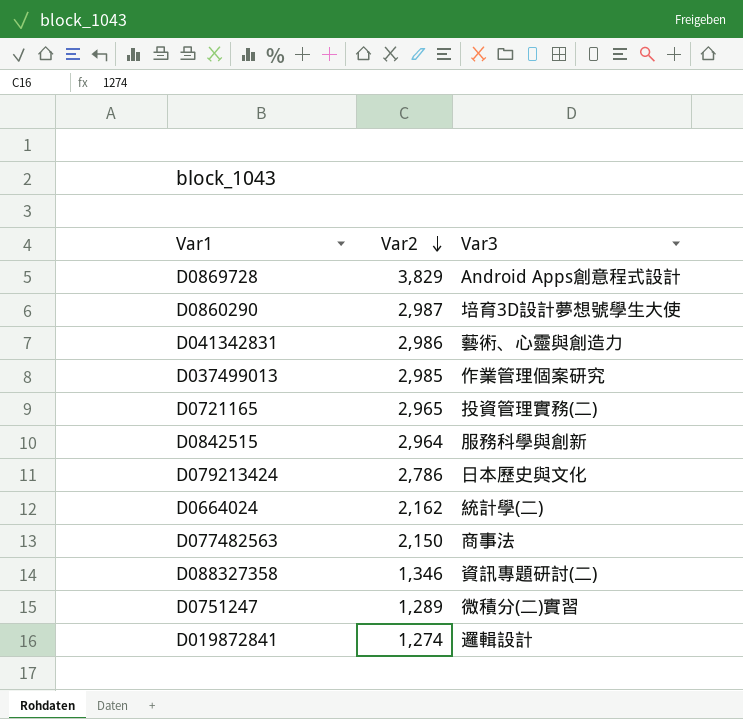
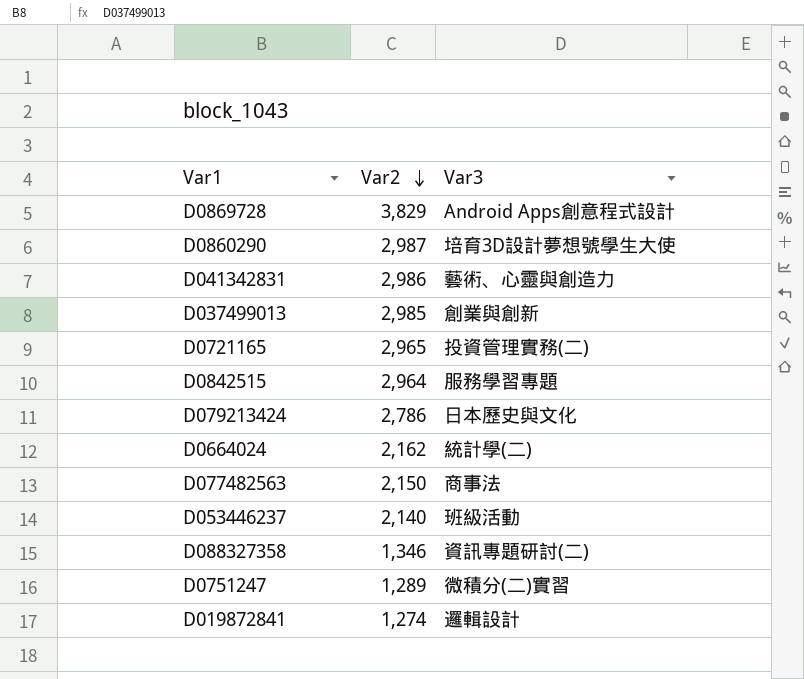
D037499013 | Var3: 作業管理個案研究 -> 創業與創新
D0842515 | Var3: 服務科學與創新 -> 服務學習專題
row D053446237: none -> 2,140 | 班級活動

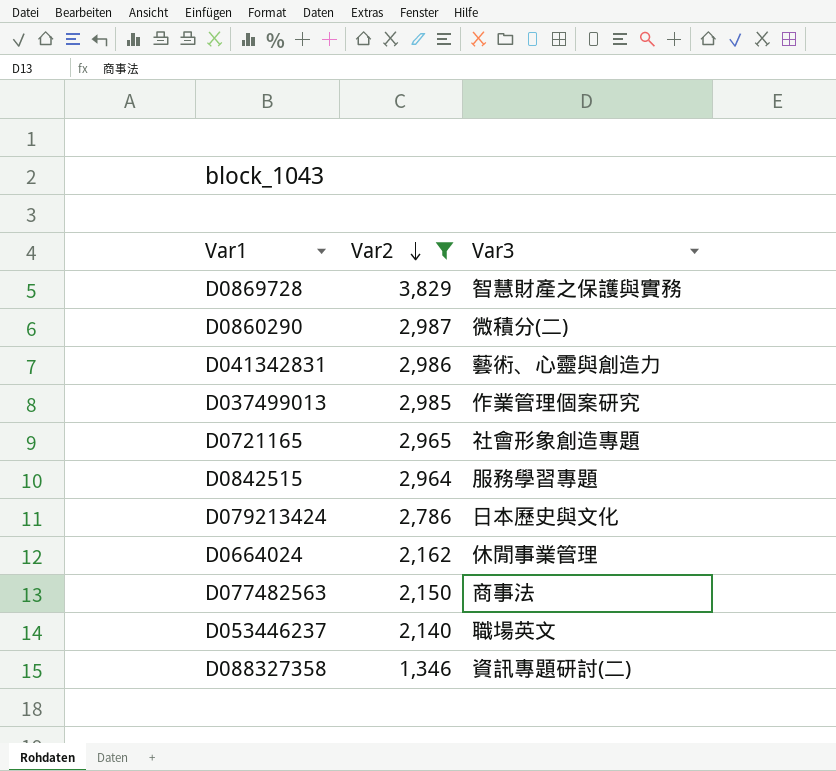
filter: none -> Var2 >= 1,346
D0869728 | Var3: Android Apps創意程式設計 -> 智慧財產之保護與實務
D0860290 | Var3: 培育3D設計夢想號學生大使 -> 微積分(二)
D037499013 | Var3: 創業與創新 -> 作業管理個案研究
D0721165 | Var3: 投資管理實務(二) -> 社會形象創造專題
D0664024 | Var3: 統計學(二) -> 休閒事業管理
D053446237 | Var3: 班級活動 -> 職場英文

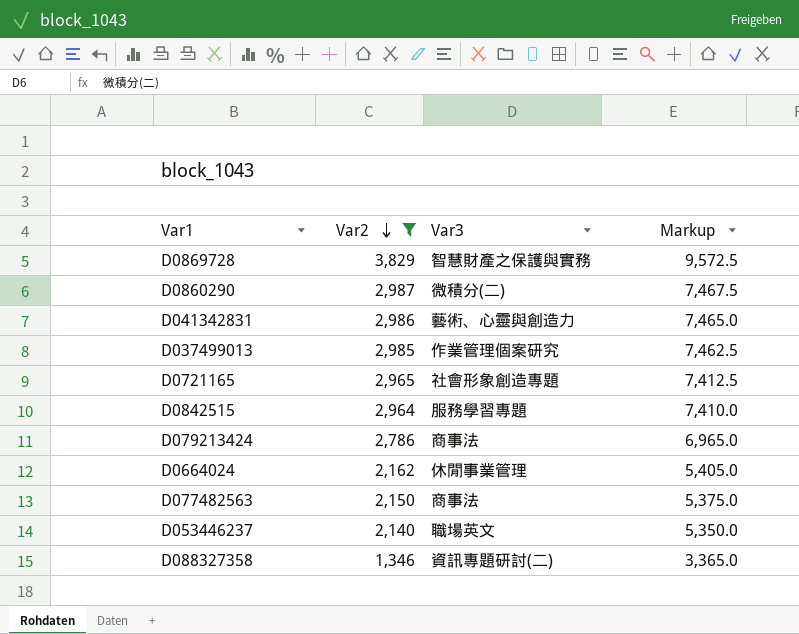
column Markup | formula: none -> [Var2] * 2.5
D079213424 | Var3: 日本歷史與文化 -> 商事法

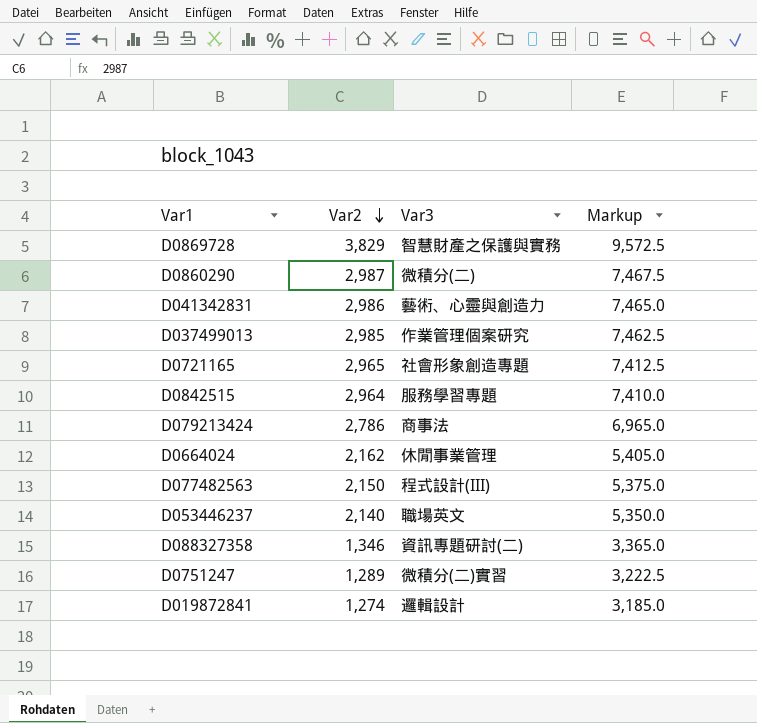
filter: Var2 >= 1,346 -> none
D077482563 | Var3: 商事法 -> 程式設計(III)

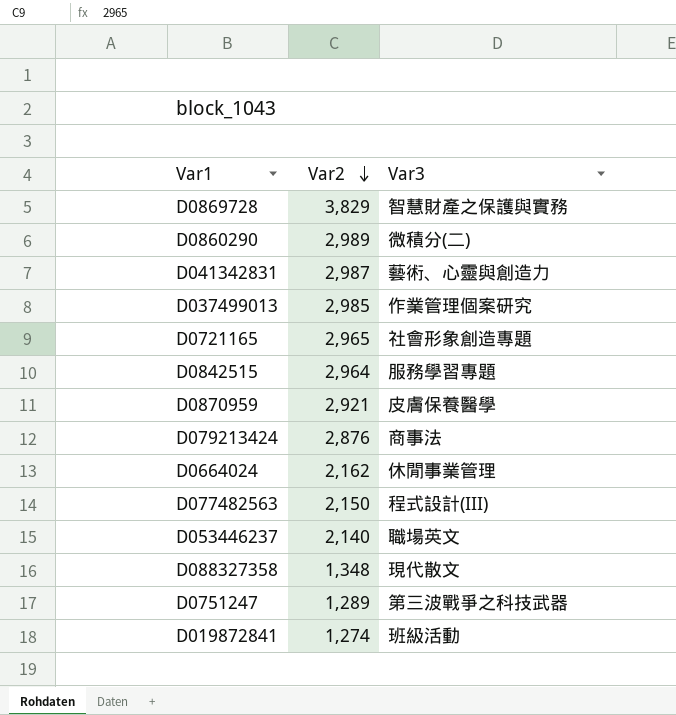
column Markup | formula: [Var2] * 2.5 -> none
D0860290 | Var2: 2,987 -> 2,989
D041342831 | Var2: 2,986 -> 2,987
row D0870959: none -> 2,921 | 皮膚保養醫學
D079213424 | Var2: 2,786 -> 2,876
D088327358 | Var2: 1,346 -> 1,348
D088327358 | Var3: 資訊專題研討(二) -> 現代散文
D0751247 | Var3: 微積分(二)實習 -> 第三波戰爭之科技武器
D019872841 | Var3: 邏輯設計 -> 班級活動

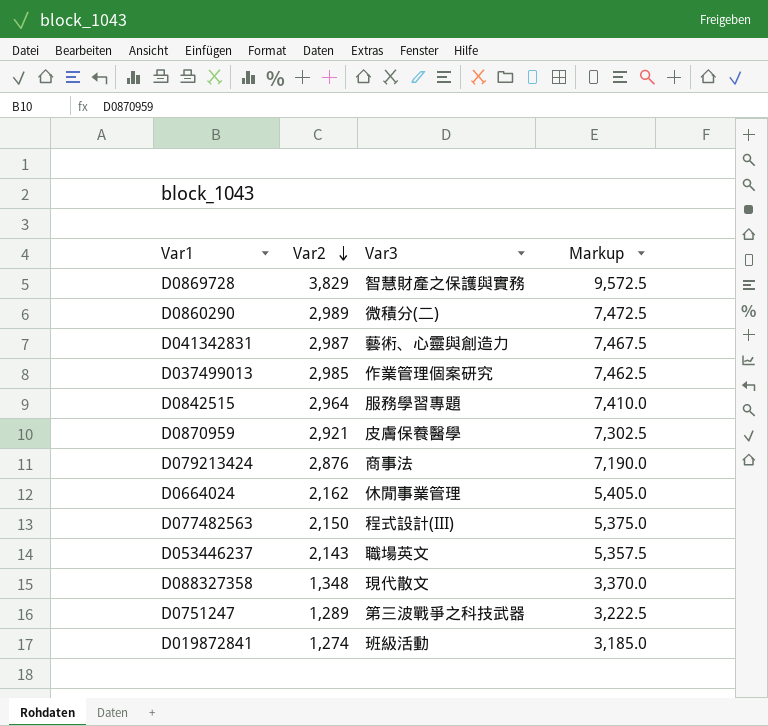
column Markup | formula: none -> [Var2] * 2.5
row D0721165: 2,965 | 社會形象創造專題 -> none
D053446237 | Var2: 2,140 -> 2,143

